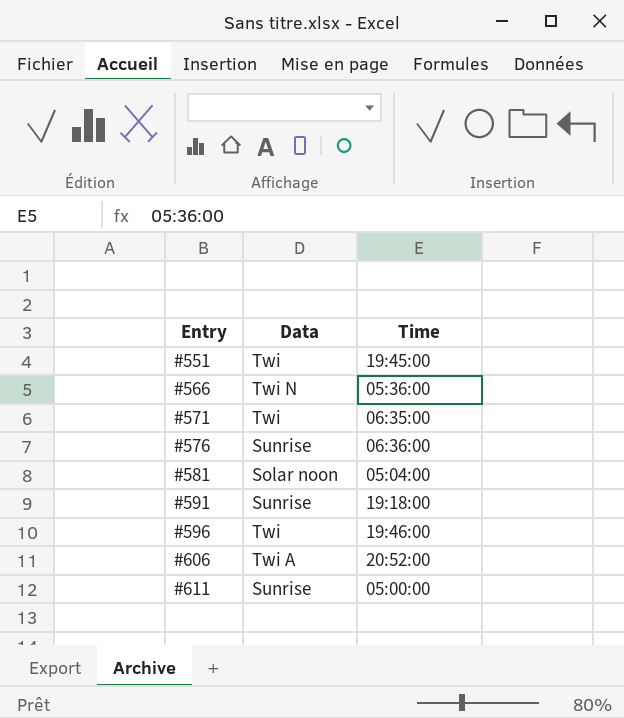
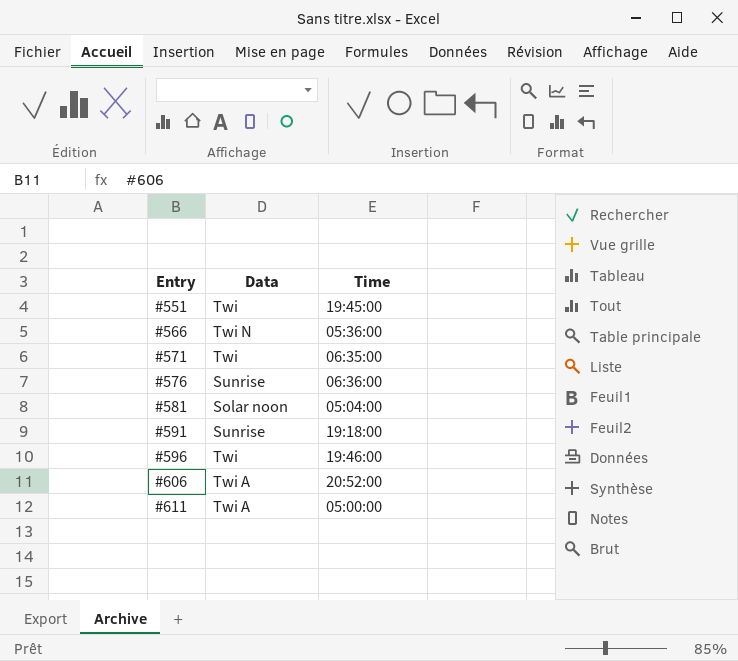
#611 | Data: Sunrise -> Twi A

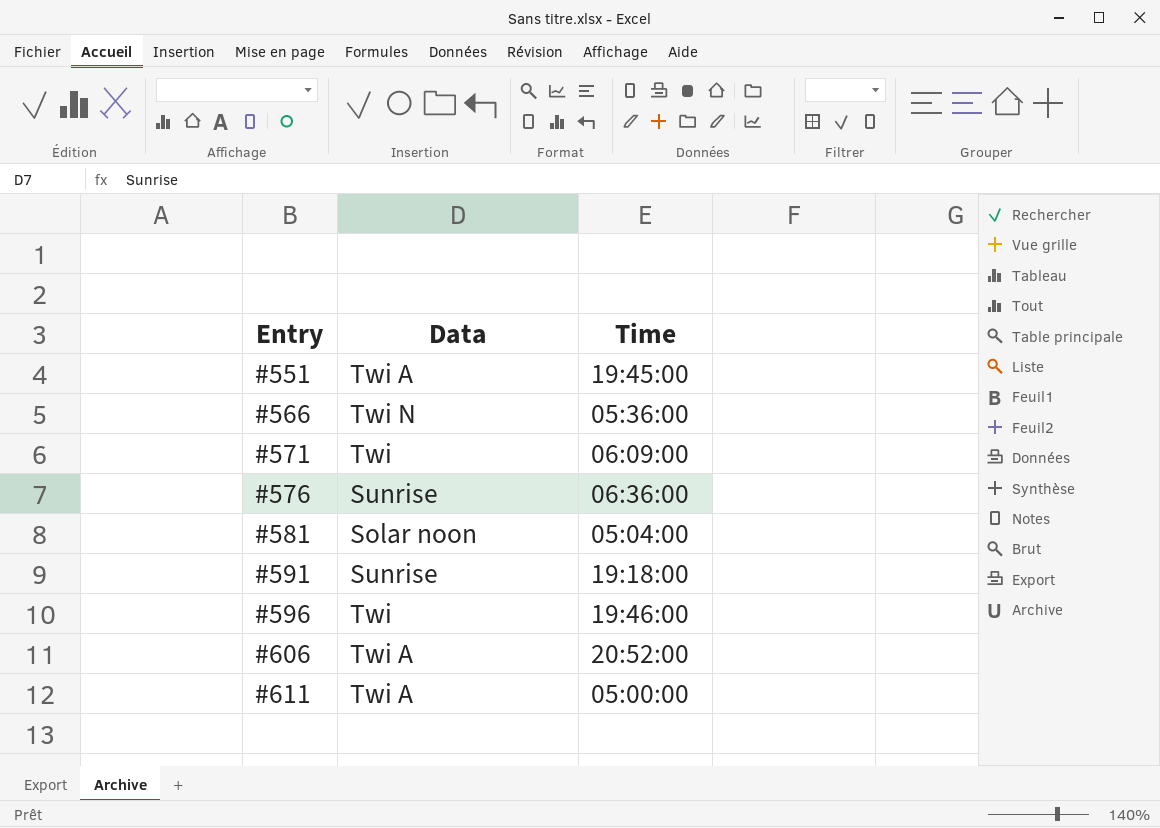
#551 | Data: Twi -> Twi A
#571 | Time: 06:35:00 -> 06:09:00

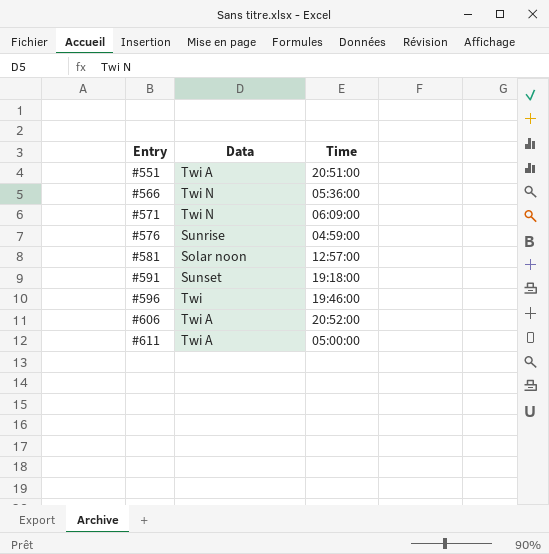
#551 | Time: 19:45:00 -> 20:51:00
#571 | Data: Twi -> Twi N
#576 | Time: 06:36:00 -> 04:59:00
#581 | Time: 05:04:00 -> 12:57:00
#591 | Data: Sunrise -> Sunset

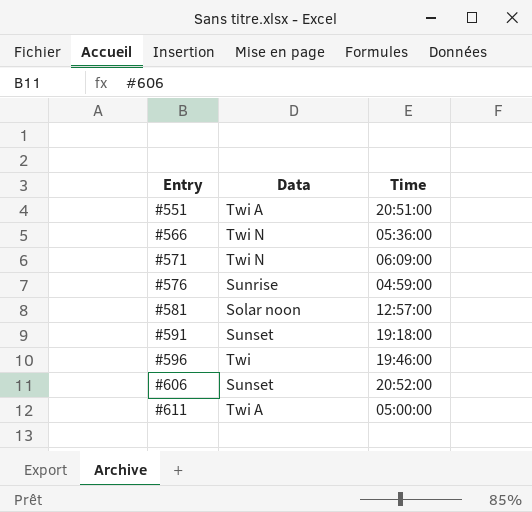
#606 | Data: Twi A -> Sunset

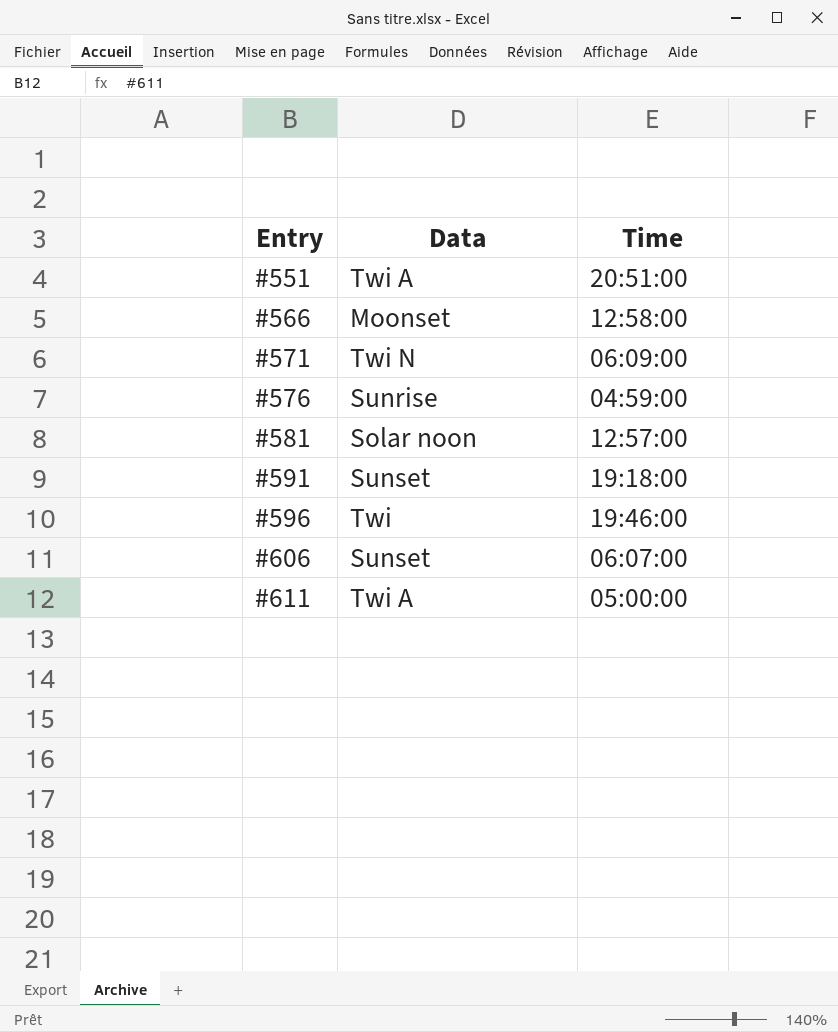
#566 | Data: Twi N -> Moonset
#566 | Time: 05:36:00 -> 12:58:00
#606 | Time: 20:52:00 -> 06:07:00

